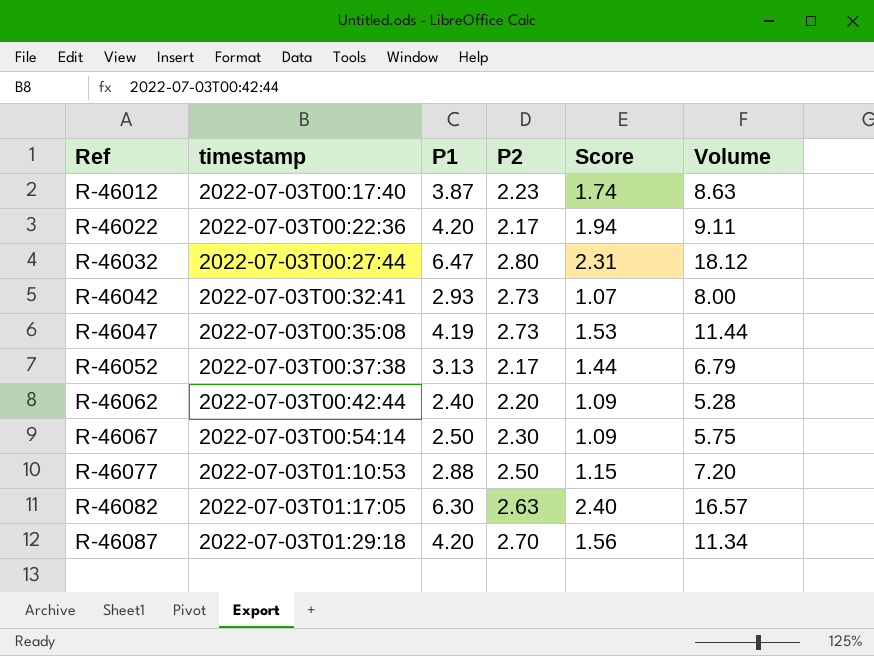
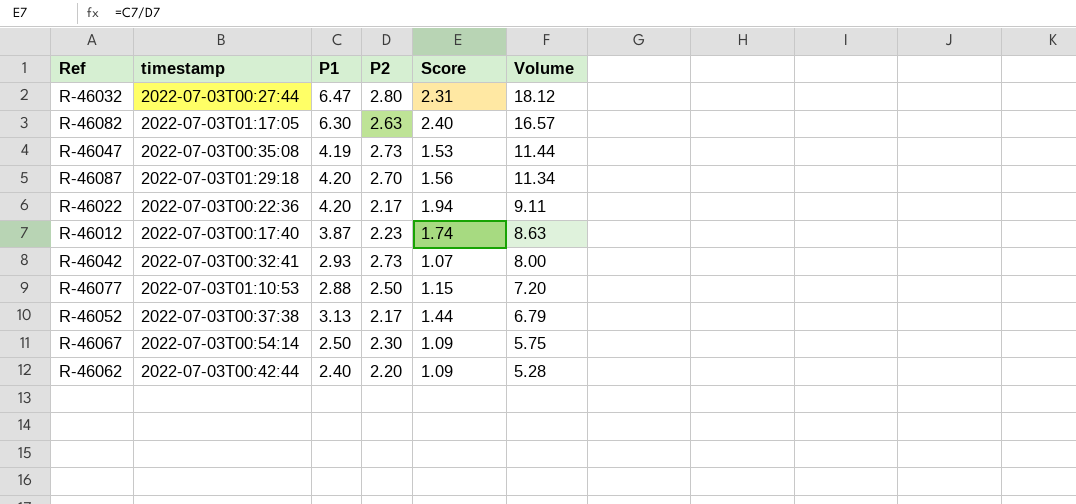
row order: Ref ascending -> Volume descending

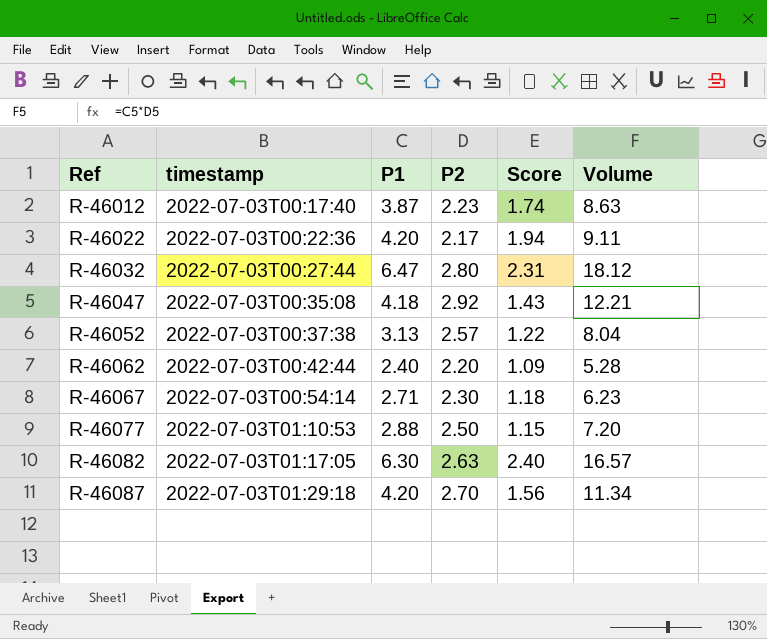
row order: Volume descending -> Ref ascending
row R-46042: 2022-07-03T00:32:41 | 2.93 | 2.73 | 1.07 | 8.00 -> none
R-46047 | P1: 4.19 -> 4.18
R-46047 | P2: 2.73 -> 2.92
R-46047 | Score: 1.53 -> 1.43
R-46047 | Volume: 11.44 -> 12.21
R-46052 | P2: 2.17 -> 2.57
R-46052 | Score: 1.44 -> 1.22
R-46052 | Volume: 6.79 -> 8.04
R-46067 | P1: 2.50 -> 2.71
R-46067 | Score: 1.09 -> 1.18
R-46067 | Volume: 5.75 -> 6.23

